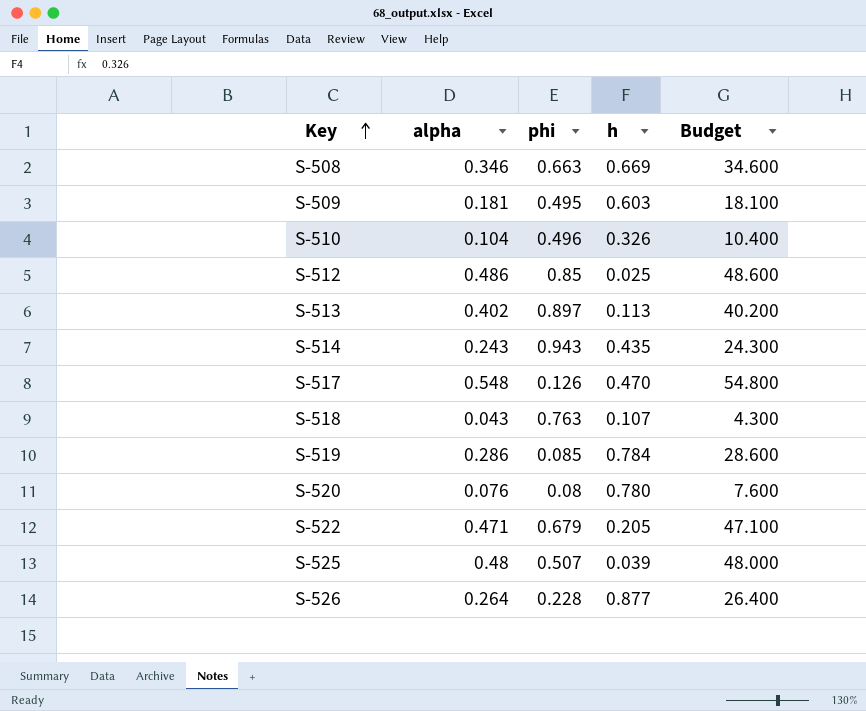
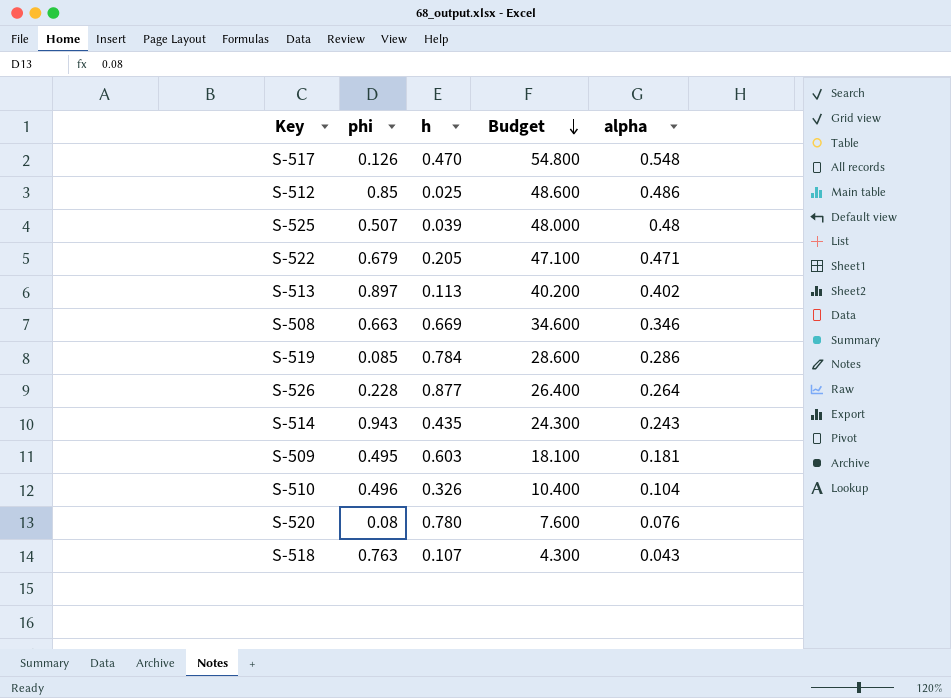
row order: Key ascending -> Budget descending
column alpha | position: 2 -> 5

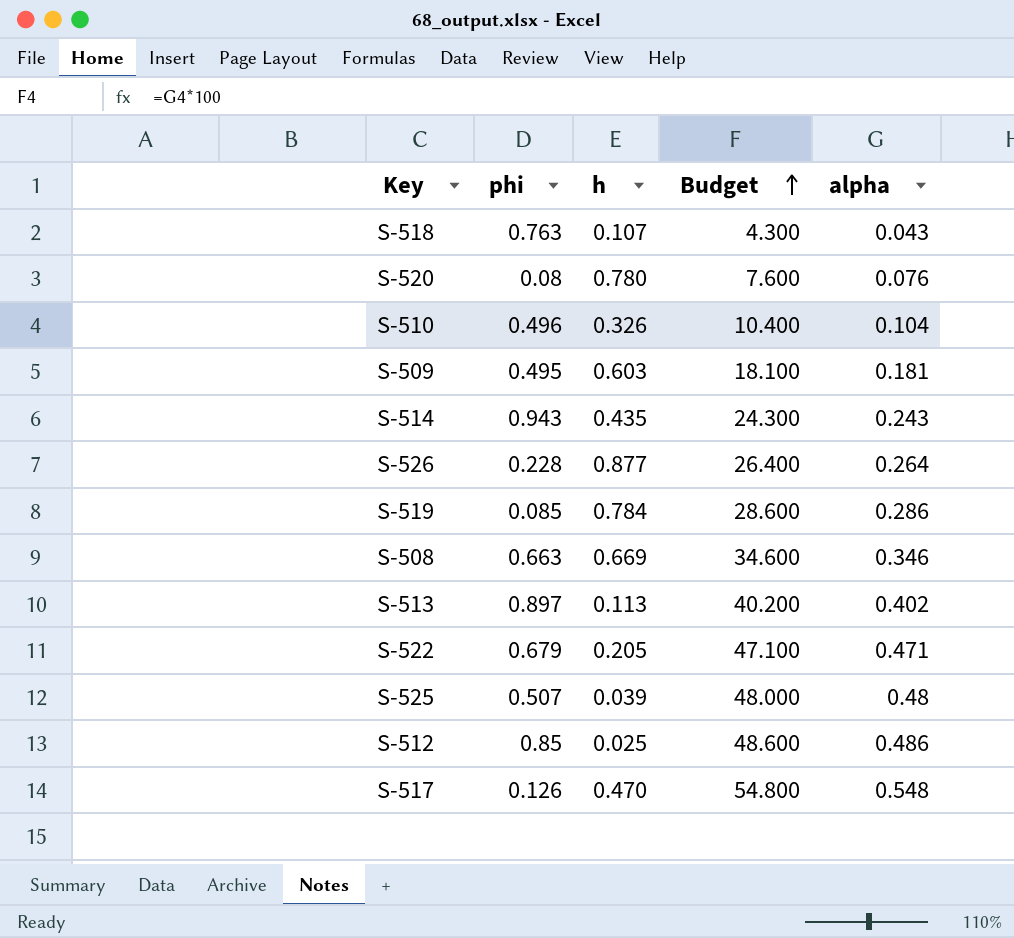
row order: Budget descending -> Budget ascending

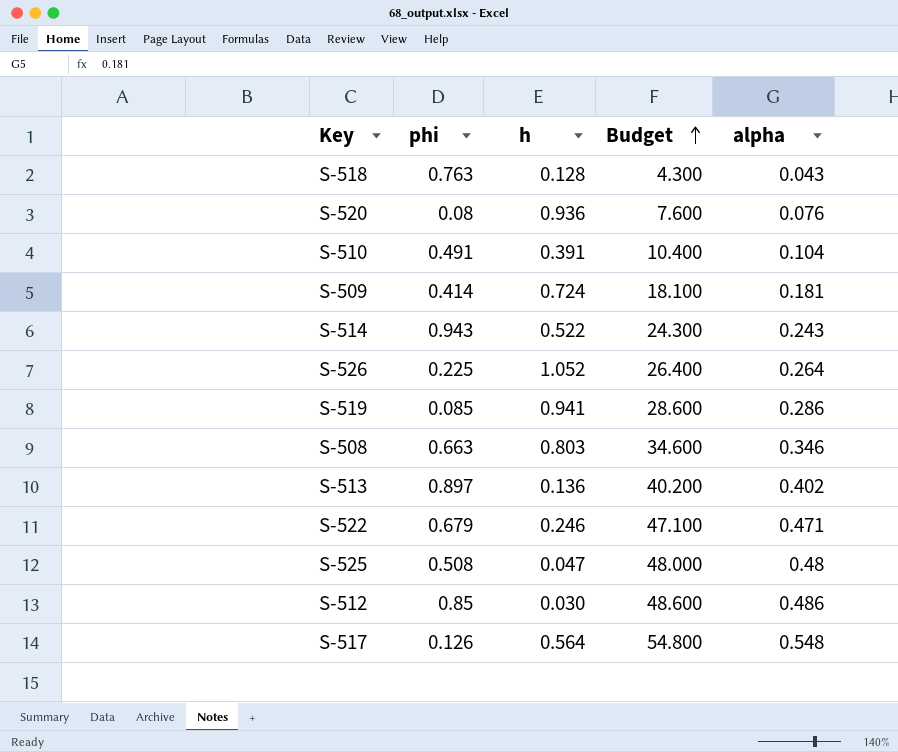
S-518 | h: 0.107 -> 0.128
S-520 | h: 0.780 -> 0.936
S-510 | phi: 0.496 -> 0.491
S-510 | h: 0.326 -> 0.391
S-509 | phi: 0.495 -> 0.414
S-509 | h: 0.603 -> 0.724
S-514 | h: 0.435 -> 0.522
S-526 | phi: 0.228 -> 0.225
S-526 | h: 0.877 -> 1.052
S-519 | h: 0.784 -> 0.941
S-508 | h: 0.669 -> 0.803
S-513 | h: 0.113 -> 0.136
S-522 | h: 0.205 -> 0.246
S-525 | phi: 0.507 -> 0.508
S-525 | h: 0.039 -> 0.047
S-512 | h: 0.025 -> 0.030
S-517 | h: 0.470 -> 0.564

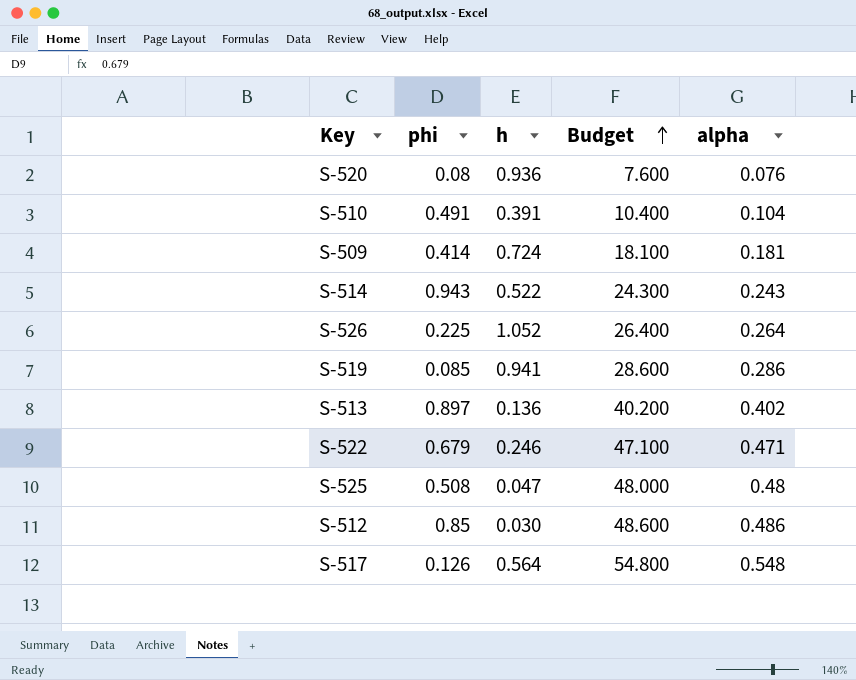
row S-518: 0.763 | 0.128 | 4.300 | 0.043 -> none
row S-508: 0.663 | 0.803 | 34.600 | 0.346 -> none

